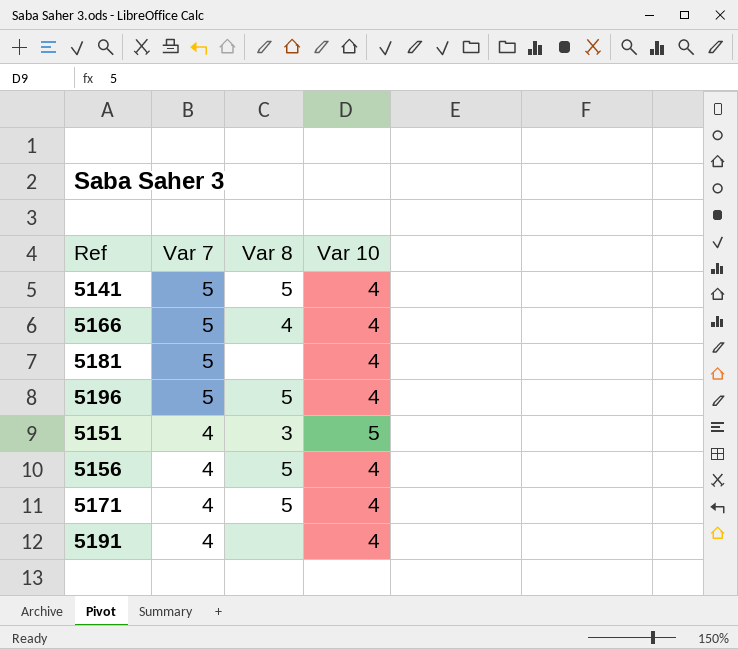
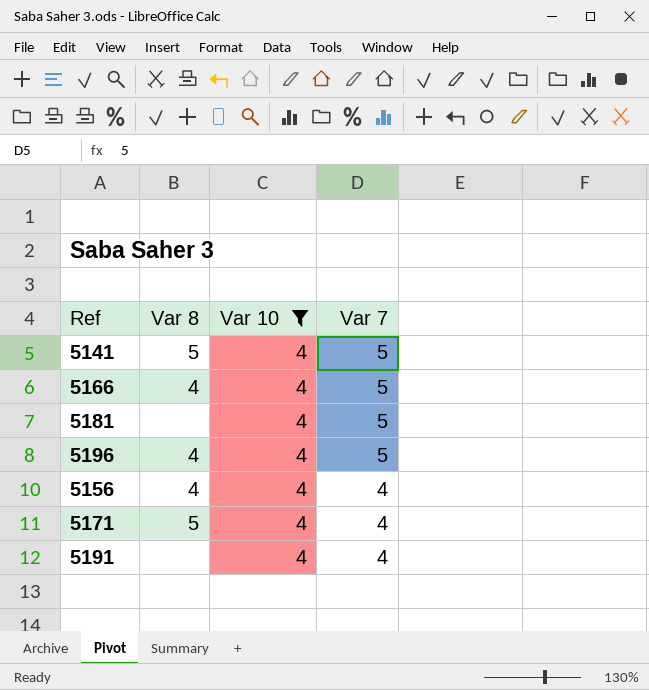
filter: none -> Var 10 = 4
column Var 7 | position: 2 -> 4
5196 | Var 8: 5 -> 4
5156 | Var 8: 5 -> 4

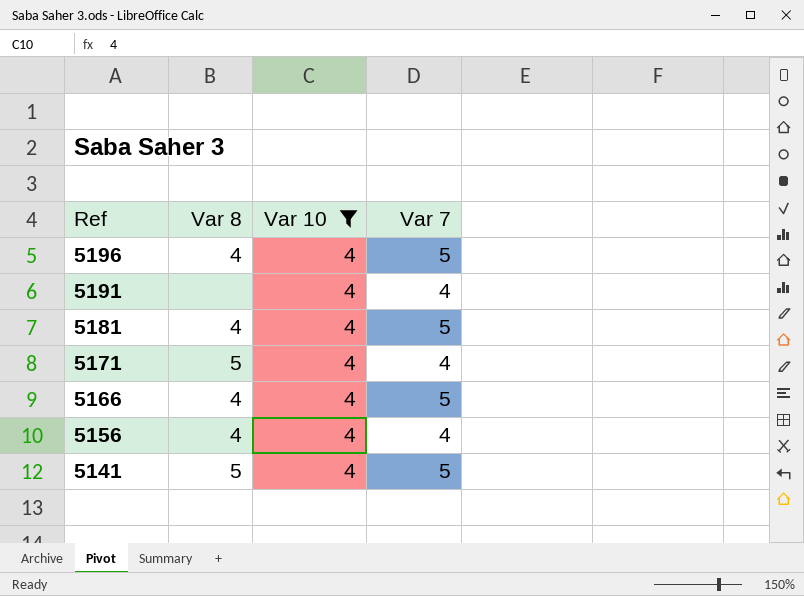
row order: Var 7 descending -> Ref descending
5181 | Var 8: none -> 4

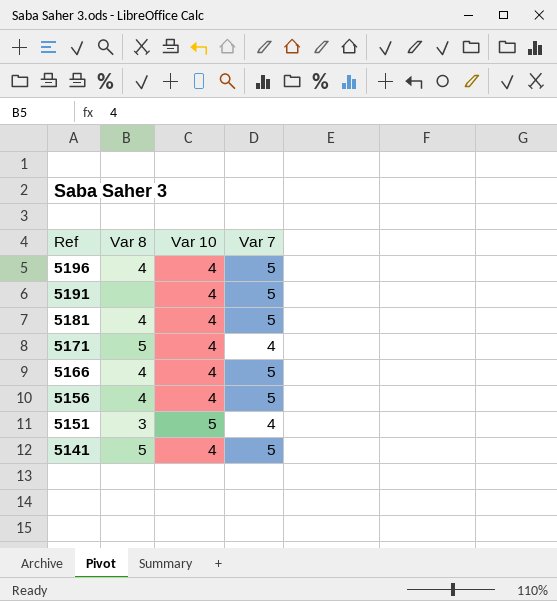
filter: Var 10 = 4 -> none
5191 | Var 7: 4 -> 5
5156 | Var 7: 4 -> 5

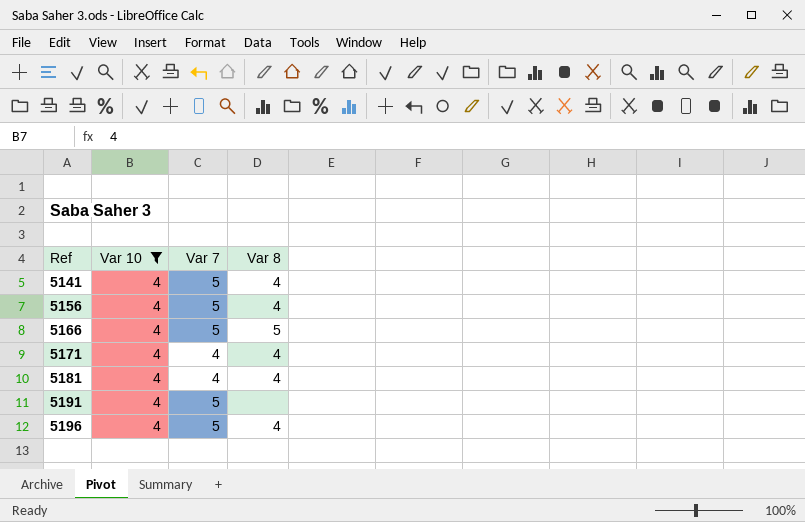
filter: none -> Var 10 = 4
row order: Ref descending -> Ref ascending
column Var 8 | position: 2 -> 4
5141 | Var 8: 5 -> 4
5166 | Var 8: 4 -> 5
5171 | Var 8: 5 -> 4
5181 | Var 7: 5 -> 4

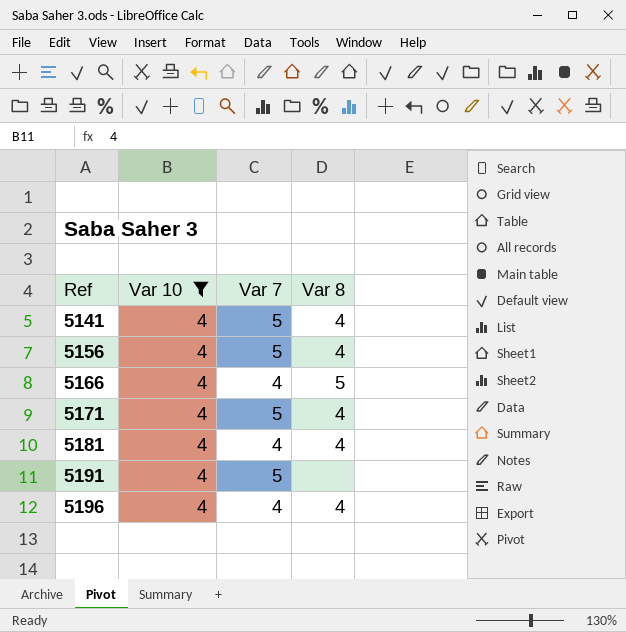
5166 | Var 7: 5 -> 4
5171 | Var 7: 4 -> 5
5196 | Var 7: 5 -> 4

